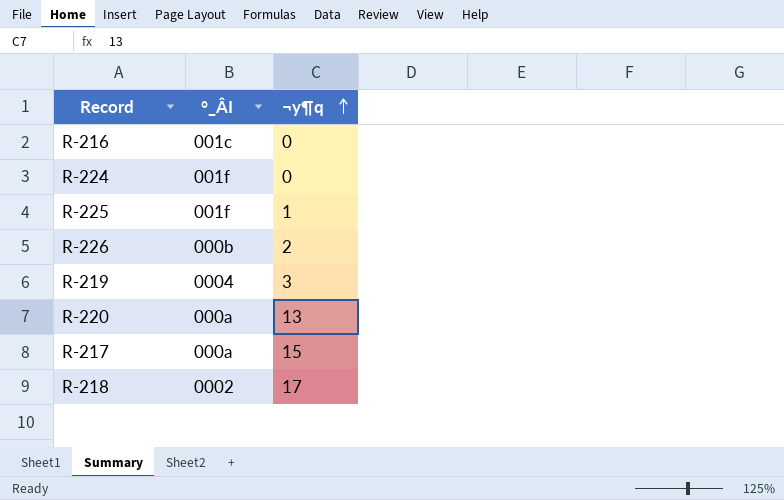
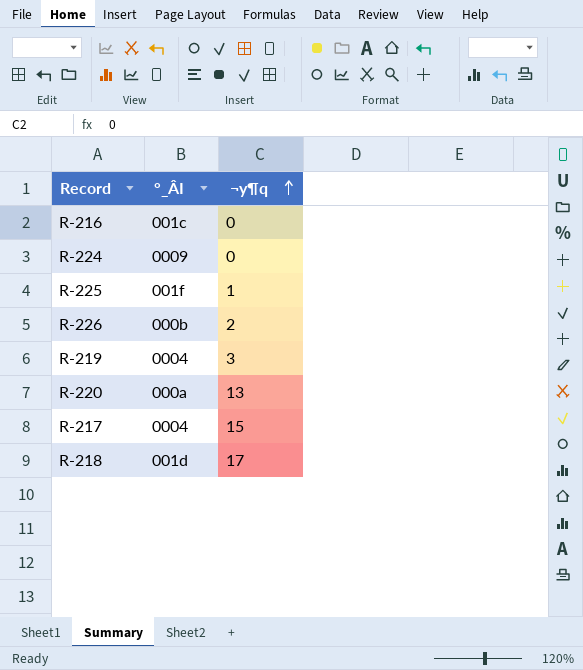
R-224 | °_ÂI: 001f -> 0009
R-217 | °_ÂI: 000a -> 0004
R-218 | °_ÂI: 0002 -> 001d

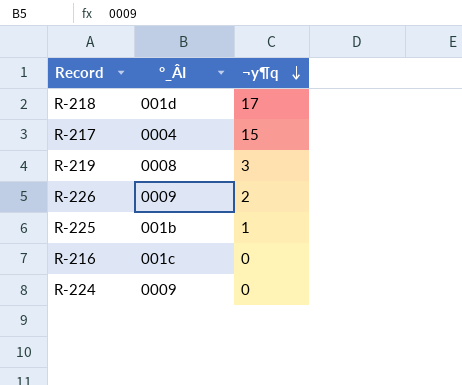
row order: ¬y¶q ascending -> ¬y¶q descending
row R-220: 000a | 13 -> none
R-219 | °_ÂI: 0004 -> 0008
R-226 | °_ÂI: 000b -> 0009
R-225 | °_ÂI: 001f -> 001b

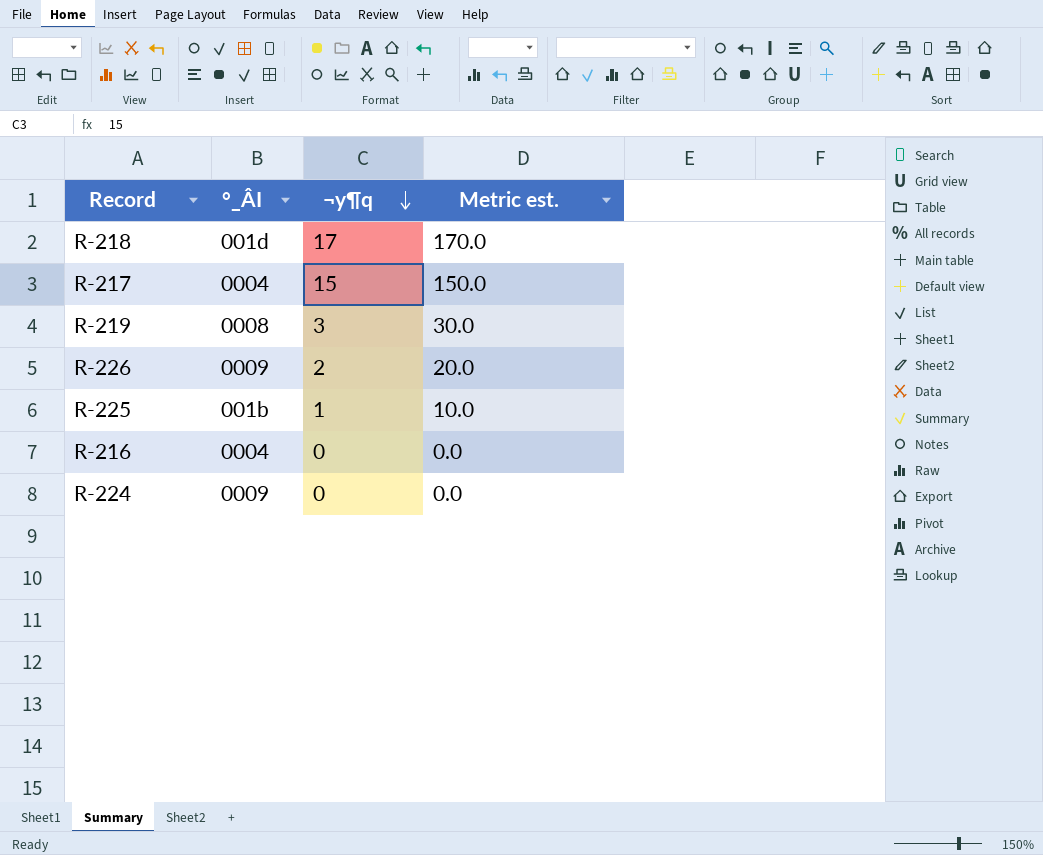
column Metric est. | formula: none -> [¬y¶q] * 10
R-216 | °_ÂI: 001c -> 0004

